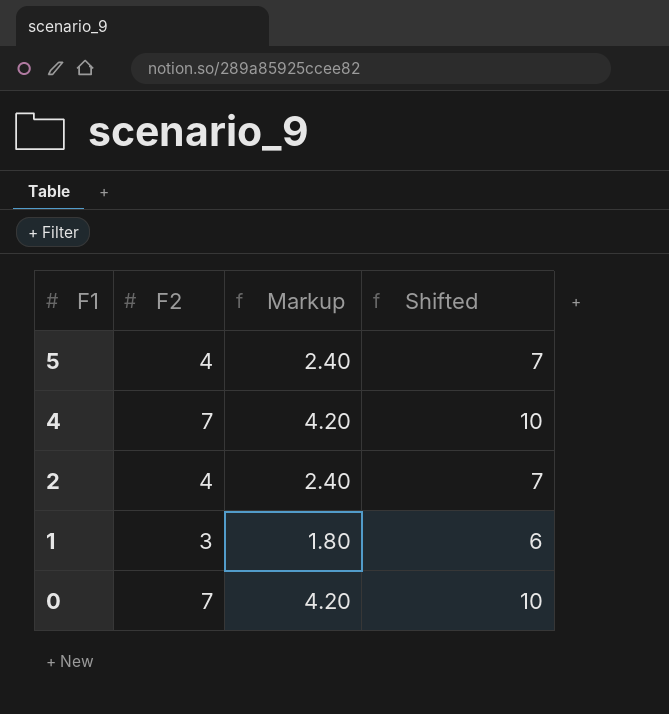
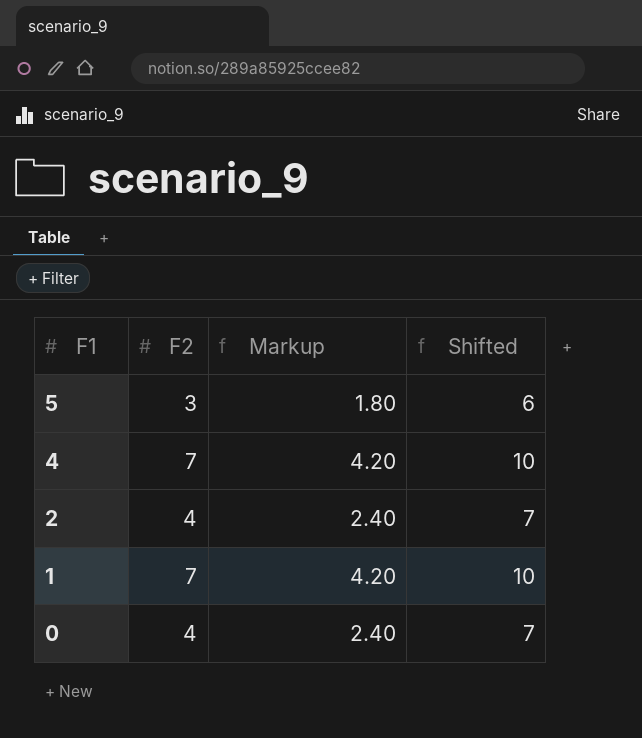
5 | F2: 4 -> 3
5 | Markup: 2.40 -> 1.80
5 | Shifted: 7 -> 6
1 | F2: 3 -> 7
1 | Markup: 1.80 -> 4.20
1 | Shifted: 6 -> 10
0 | F2: 7 -> 4
0 | Markup: 4.20 -> 2.40
0 | Shifted: 10 -> 7

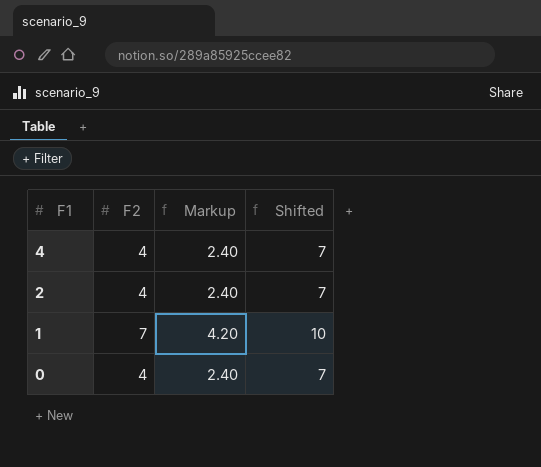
row 5: 3 | 1.80 | 6 -> none
4 | F2: 7 -> 4
4 | Markup: 4.20 -> 2.40
4 | Shifted: 10 -> 7

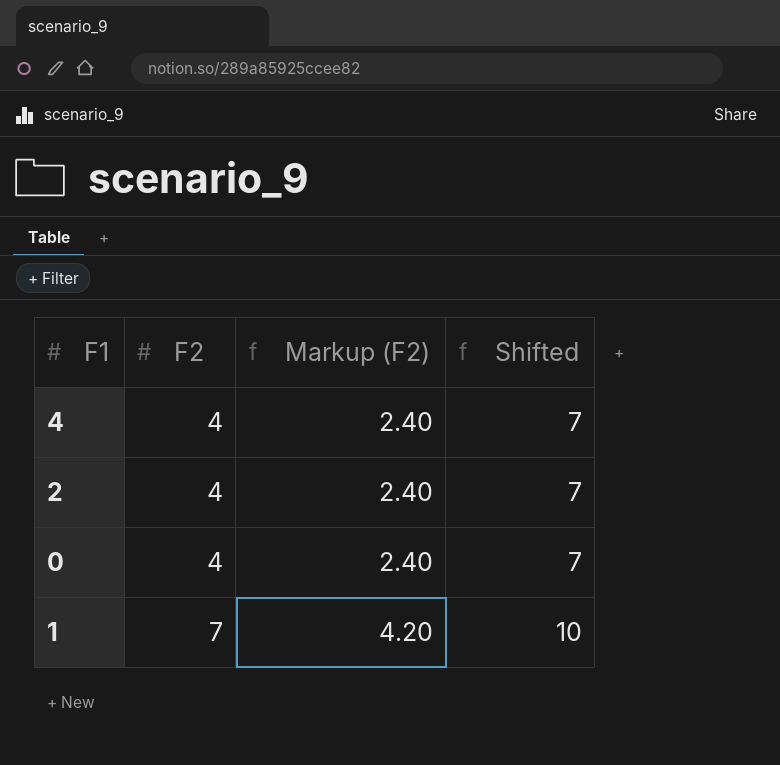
row order: F1 descending -> F2 ascending
column name: Markup -> Markup (F2)

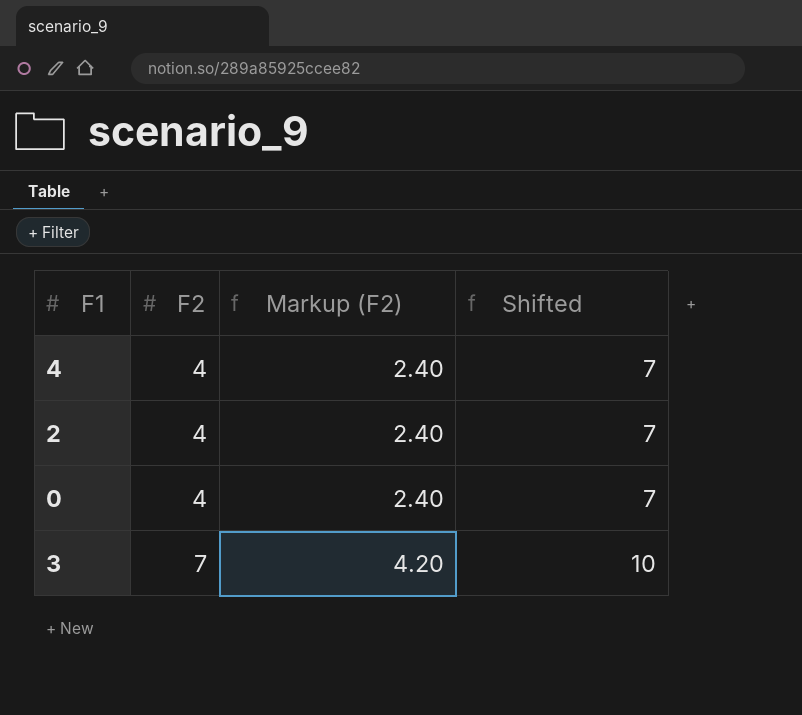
row 1: 7 | 4.20 | 10 -> none
row 3: none -> 7 | 4.20 | 10

